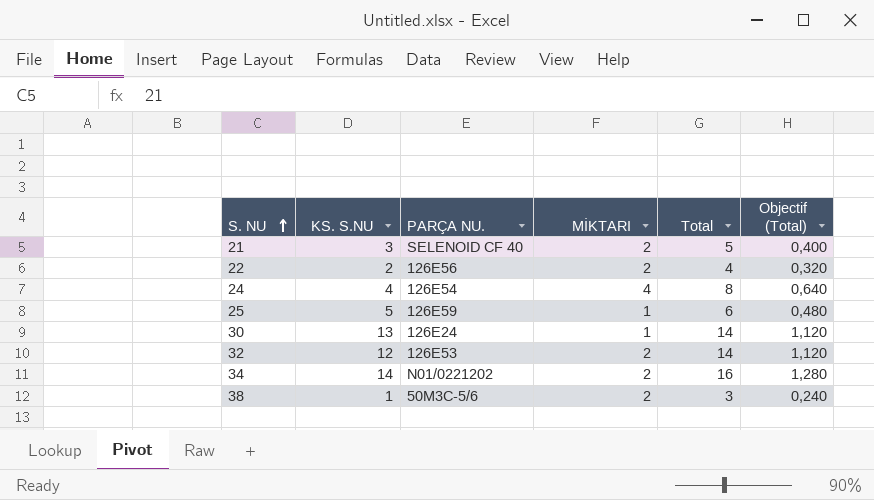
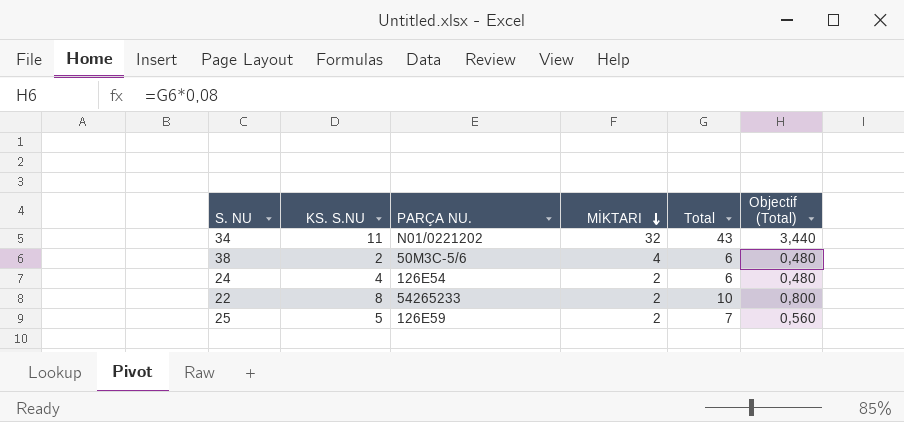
row order: S. NU ascending -> MİKTARI descending
row 21: 3 | SELENOID CF 40 | 2 | 5 | 0,400 -> none
row 30: 13 | 126E24 | 1 | 14 | 1,120 -> none
row 32: 12 | 126E53 | 2 | 14 | 1,120 -> none
34 | KS. S.NU: 14 -> 11
34 | MİKTARI: 2 -> 32
34 | Total: 16 -> 43
34 | Objectif (Total): 1,280 -> 3,440
38 | KS. S.NU: 1 -> 2
38 | MİKTARI: 2 -> 4
38 | Total: 3 -> 6
38 | Objectif (Total): 0,240 -> 0,480
24 | MİKTARI: 4 -> 2
24 | Total: 8 -> 6
24 | Objectif (Total): 0,640 -> 0,480
22 | KS. S.NU: 2 -> 8
22 | PARÇA NU.: 126E56 -> 54265233
22 | Total: 4 -> 10
22 | Objectif (Total): 0,320 -> 0,800
25 | MİKTARI: 1 -> 2
25 | Total: 6 -> 7
25 | Objectif (Total): 0,480 -> 0,560

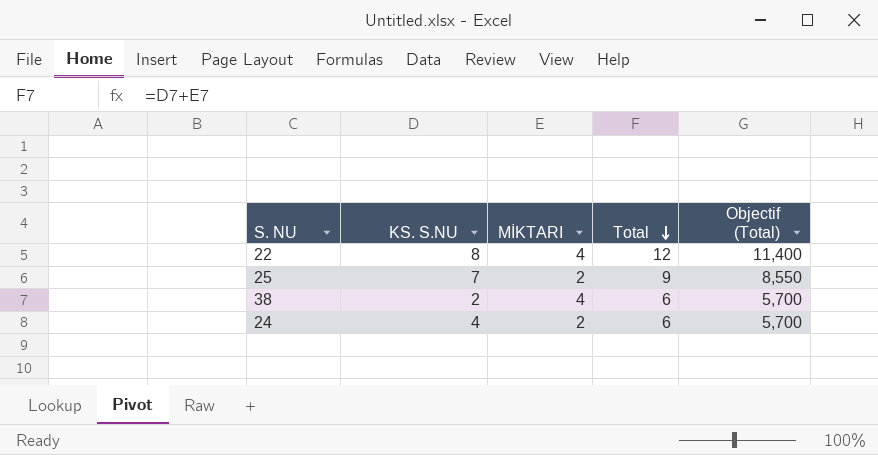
row order: MİKTARI descending -> Total descending
column PARÇA NU. | position: 3 -> none
column Objectif (Total) | formula: [Total] * 0,08 -> [Total] * 0,95
row 34: 11 | N01/0221202 | 32 | 43 | 3,440 -> none
22 | MİKTARI: 2 -> 4
22 | Total: 10 -> 12
25 | KS. S.NU: 5 -> 7
25 | Total: 7 -> 9

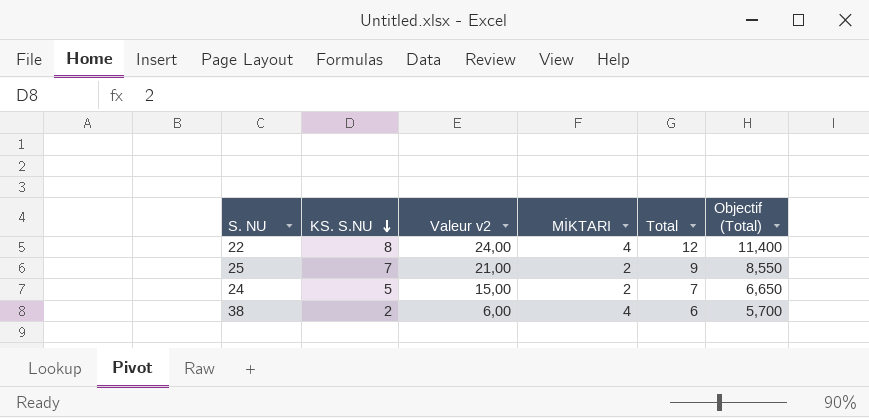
row order: Total descending -> KS. S.NU descending
column Valeur v2 | formula: none -> [KS. S.NU] * 3
24 | KS. S.NU: 4 -> 5
24 | Total: 6 -> 7
24 | Objectif (Total): 5,700 -> 6,650

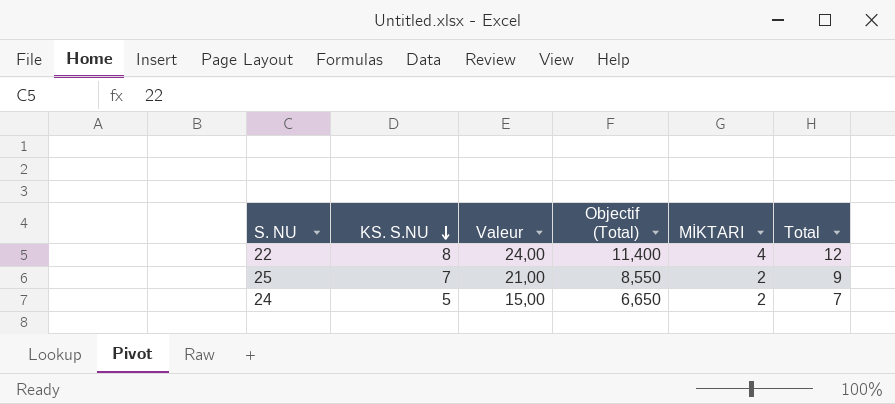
column name: Valeur v2 -> Valeur
column Objectif (Total) | position: 6 -> 4
row 38: 2 | 6,00 | 4 | 6 | 5,700 -> none

